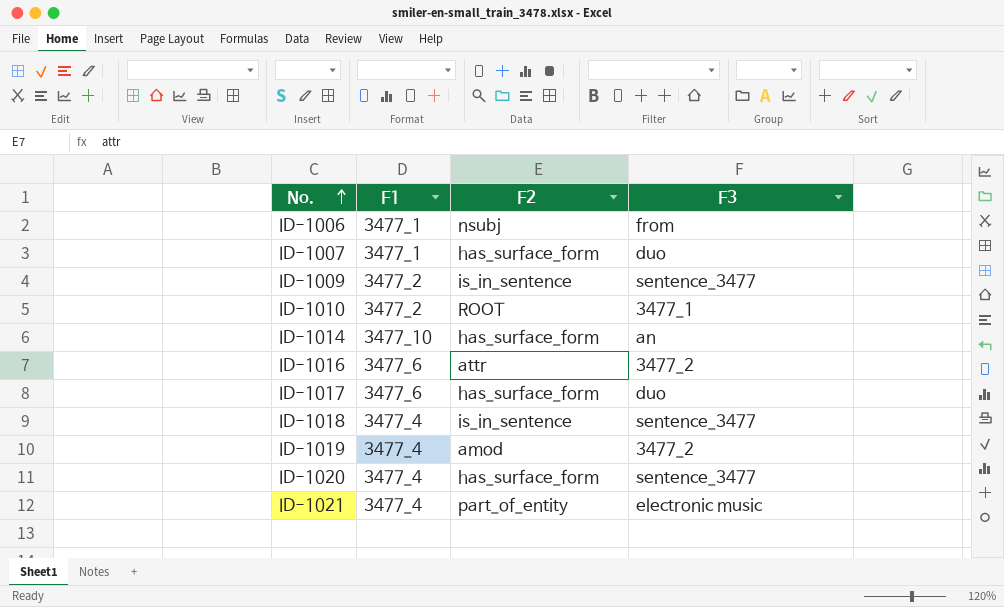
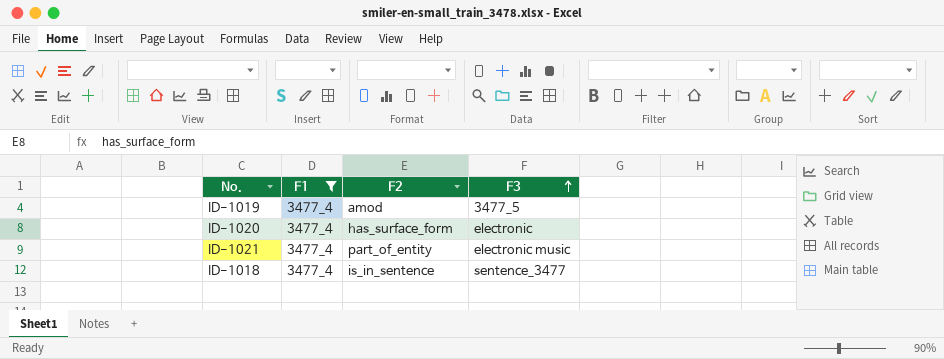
filter: none -> F1 = 3477_4
row order: No. ascending -> F3 ascending
ID-1019 | F3: 3477_2 -> 3477_5
ID-1020 | F3: sentence_3477 -> electronic

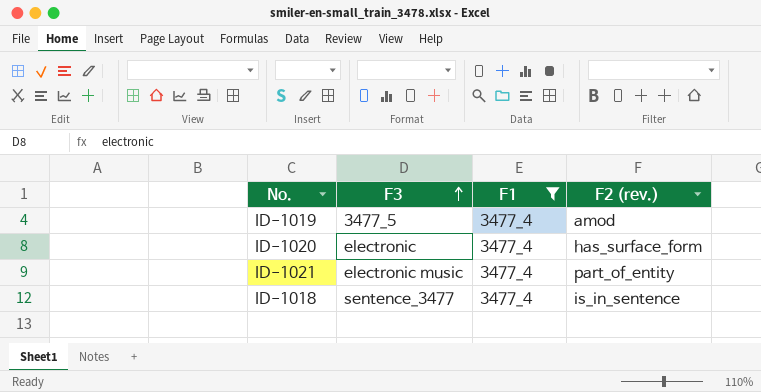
column F3 | position: 4 -> 2
column name: F2 -> F2 (rev.)

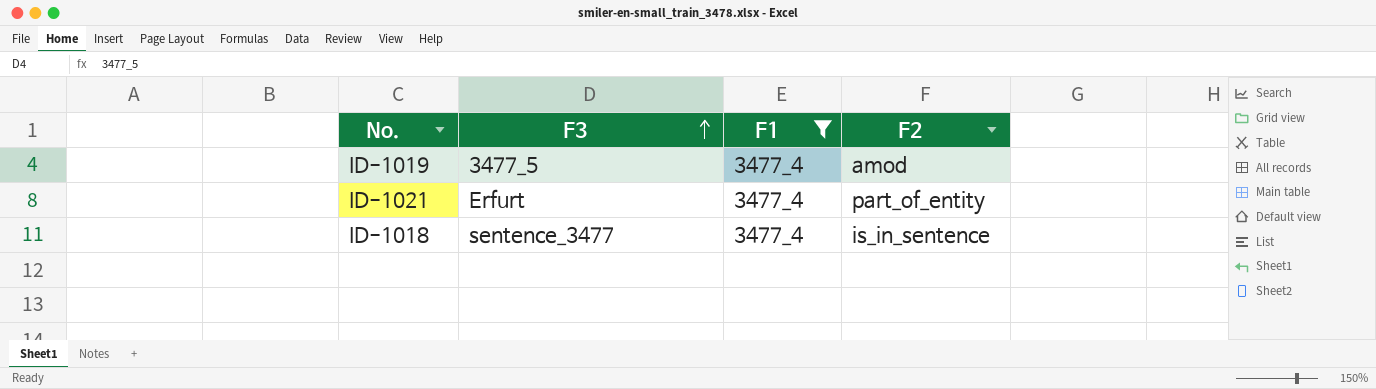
column name: F2 (rev.) -> F2
row ID-1020: electronic | 3477_4 | has_surface_form -> none
ID-1021 | F3: electronic music -> Erfurt

